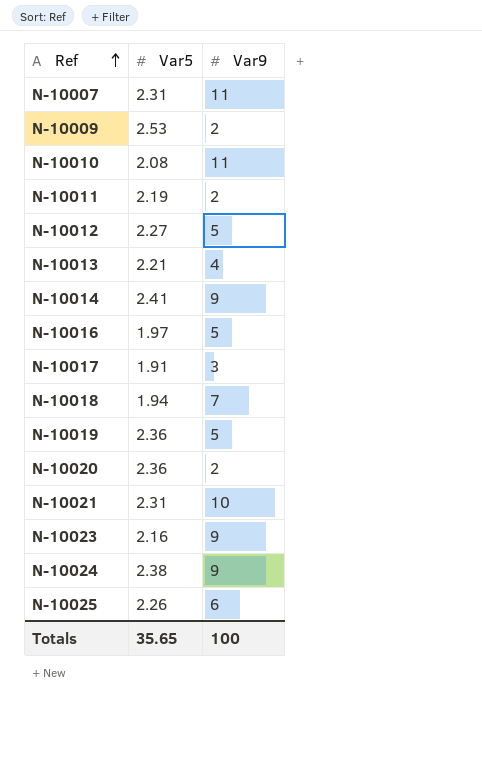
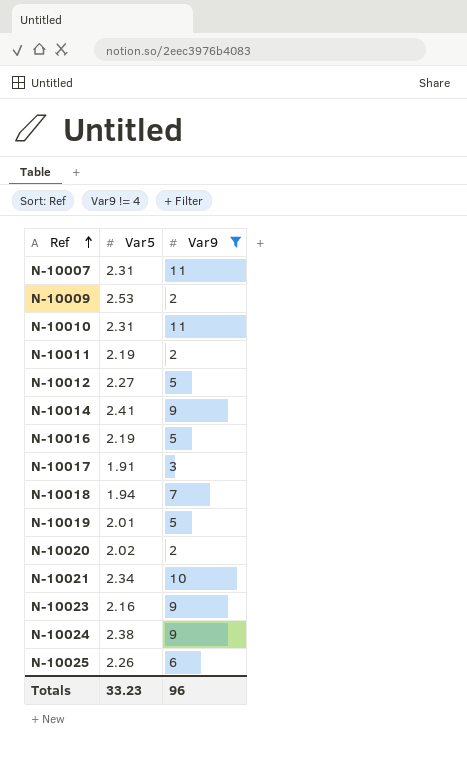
filter: none -> Var9 != 4
N-10010 | Var5: 2.08 -> 2.31
N-10016 | Var5: 1.97 -> 2.19
N-10019 | Var5: 2.36 -> 2.01
N-10020 | Var5: 2.36 -> 2.02
N-10021 | Var5: 2.31 -> 2.34
Totals | Var5: 35.65 -> 33.23
Totals | Var9: 100 -> 96

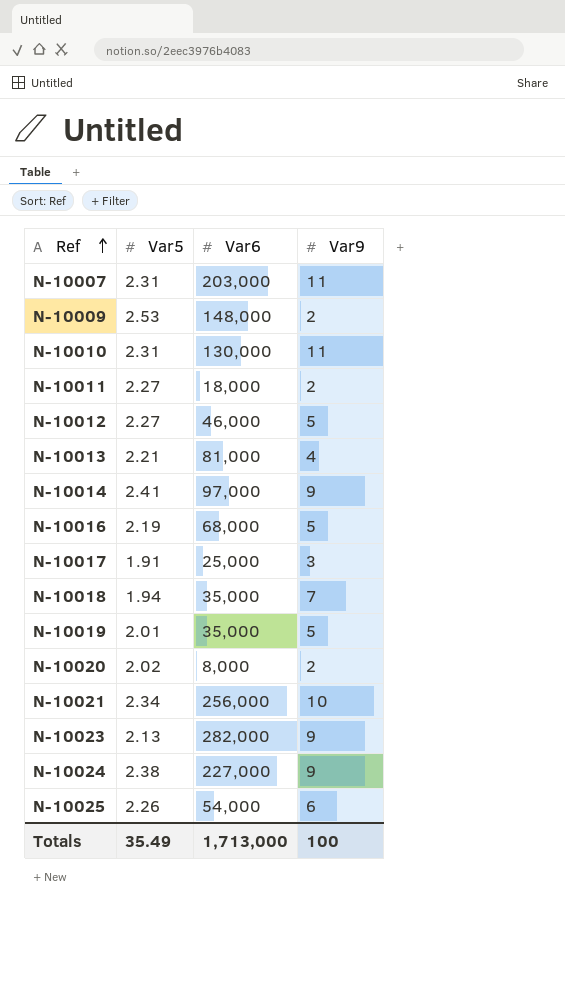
filter: Var9 != 4 -> none
column Var6 | position: none -> 3
N-10011 | Var5: 2.19 -> 2.27
N-10023 | Var5: 2.16 -> 2.13
Totals | Var5: 33.23 -> 35.49
Totals | Var9: 96 -> 100

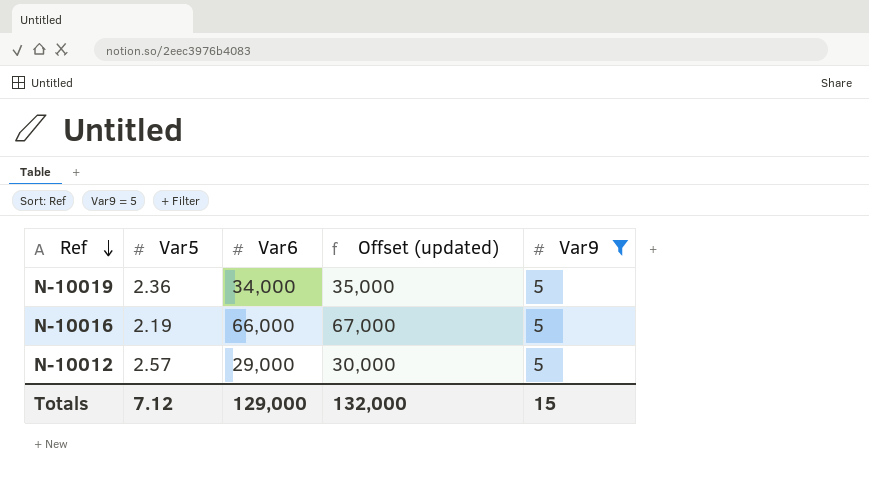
filter: none -> Var9 = 5
row order: Ref ascending -> Ref descending
column Offset (updated) | formula: none -> [Var6] + 1000
N-10019 | Var5: 2.01 -> 2.36
N-10019 | Var6: 35,000 -> 34,000
N-10016 | Var6: 68,000 -> 66,000
N-10012 | Var5: 2.27 -> 2.57
N-10012 | Var6: 46,000 -> 29,000
Totals | Var5: 35.49 -> 7.12
Totals | Var6: 1,713,000 -> 129,000
Totals | Var9: 100 -> 15

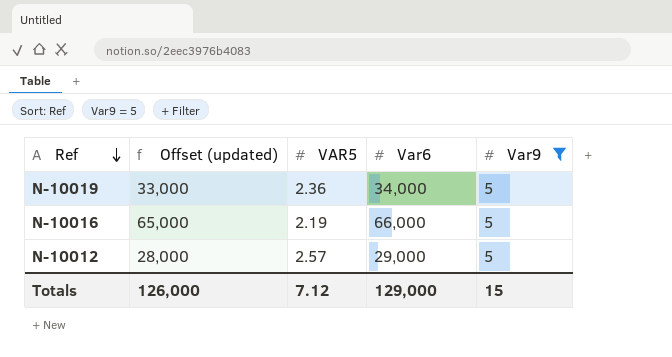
column Offset (updated) | formula: [Var6] + 1000 -> [Var6] - 1000
column Offset (updated) | position: 4 -> 2
column name: Var5 -> VAR5
Totals | Offset (updated): 132,000 -> 126,000

